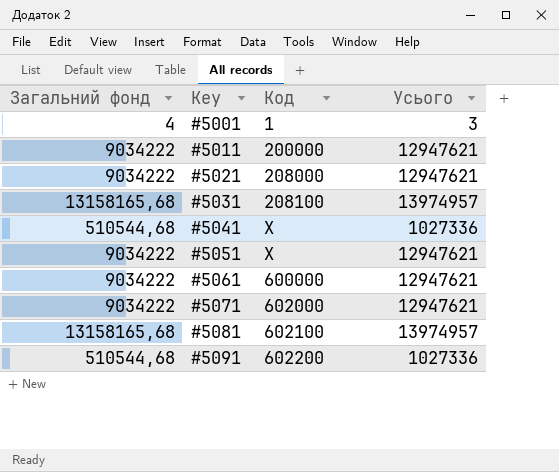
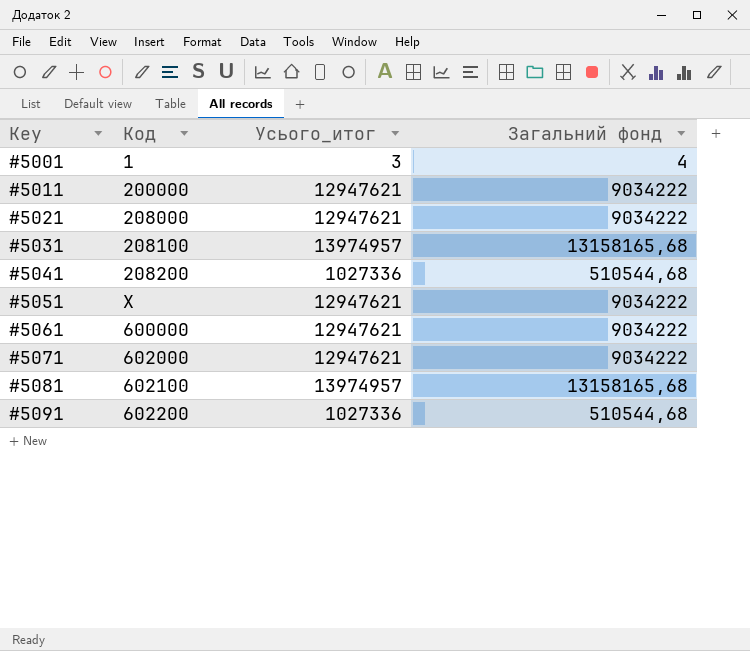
column name: Усього -> Усього_итог
column Загальний фонд | position: 1 -> 4
#5041 | Код: X -> 208200

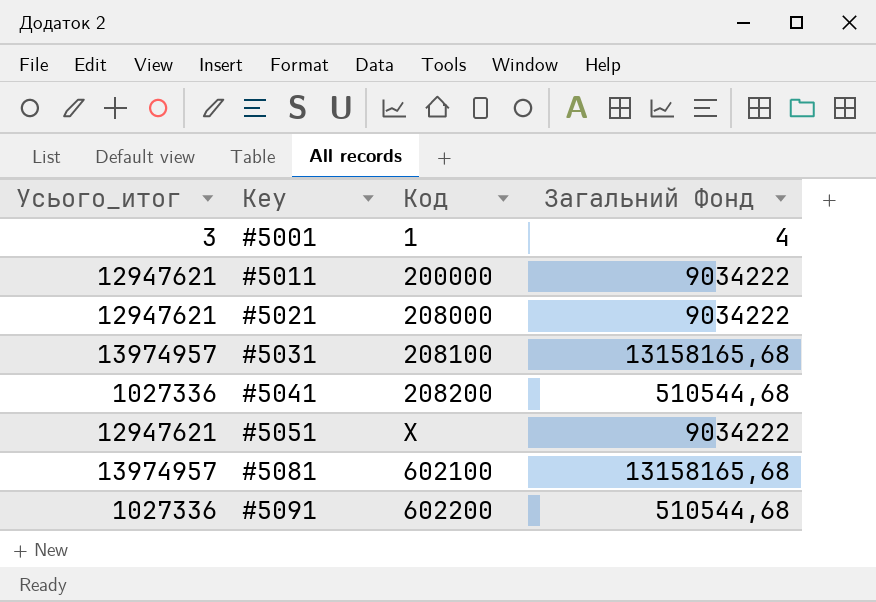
column Усього_итог | position: 3 -> 1
column name: Загальний фонд -> Загальний Фонд
row #5061: 600000 | 12947621 | 9034222 -> none
row #5071: 602000 | 12947621 | 9034222 -> none

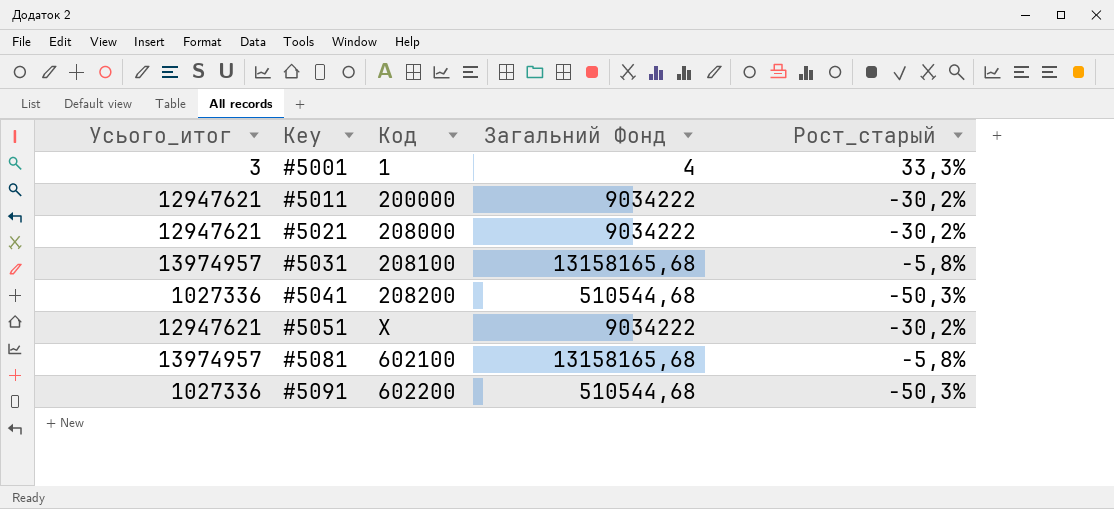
column Рост_старый | formula: none -> ([Загальний Фонд] - [Усього_итог]) / [Усього_итог]

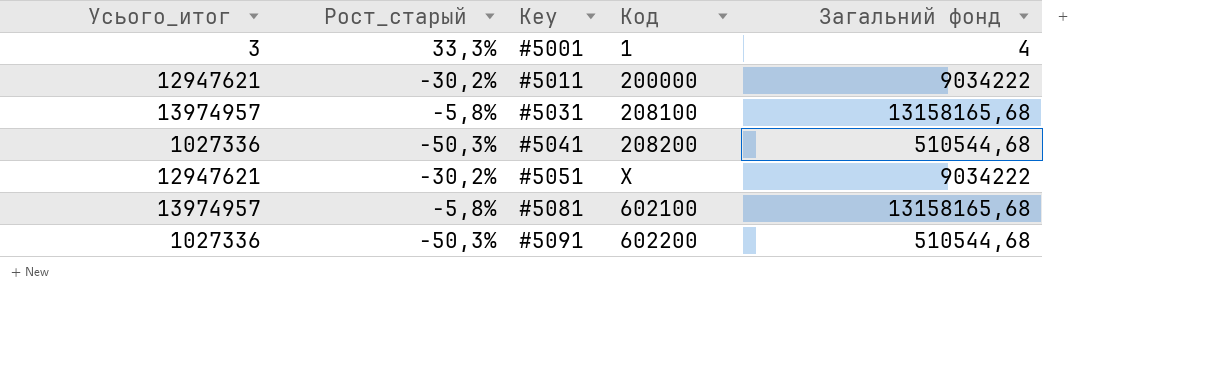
column Рост_старый | position: 5 -> 2
column name: Загальний Фонд -> Загальний фонд
row #5021: 12947621 | 208000 | 9034222 | -30,2% -> none

